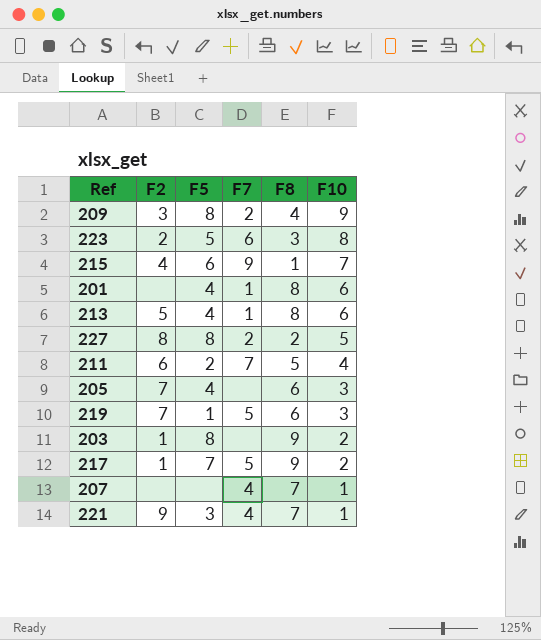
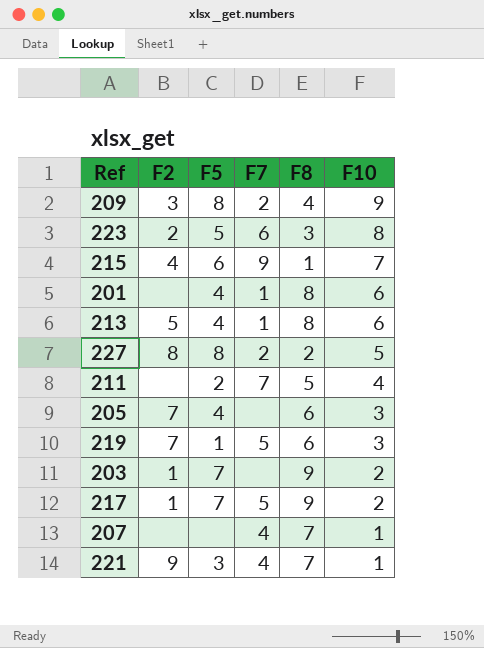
211 | F2: 6 -> none
203 | F5: 8 -> 7

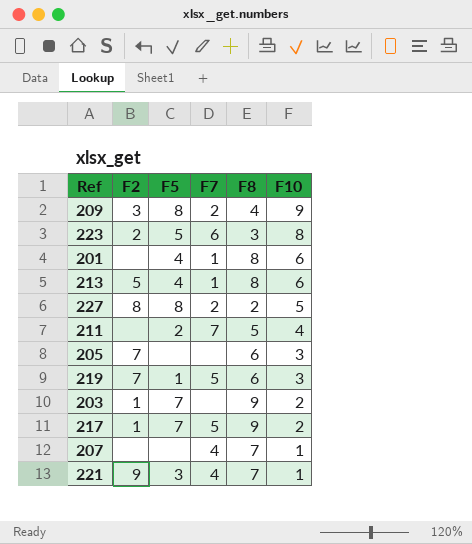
row 215: 4 | 6 | 9 | 1 | 7 -> none
205 | F5: 4 -> none

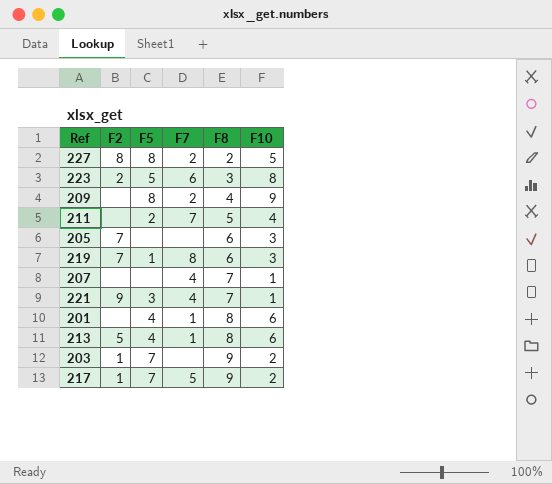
row order: F10 descending -> F8 ascending
209 | F2: 3 -> none
219 | F7: 5 -> 8

